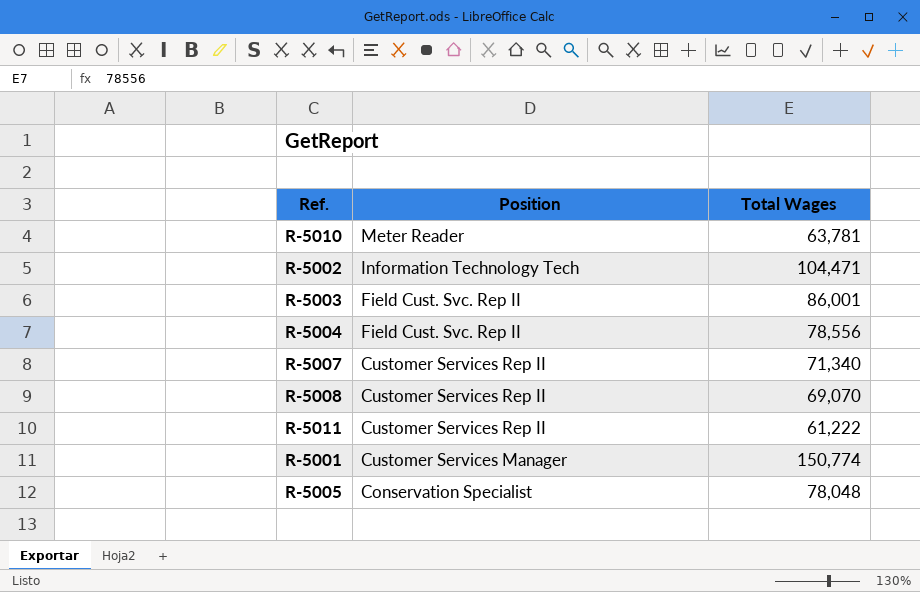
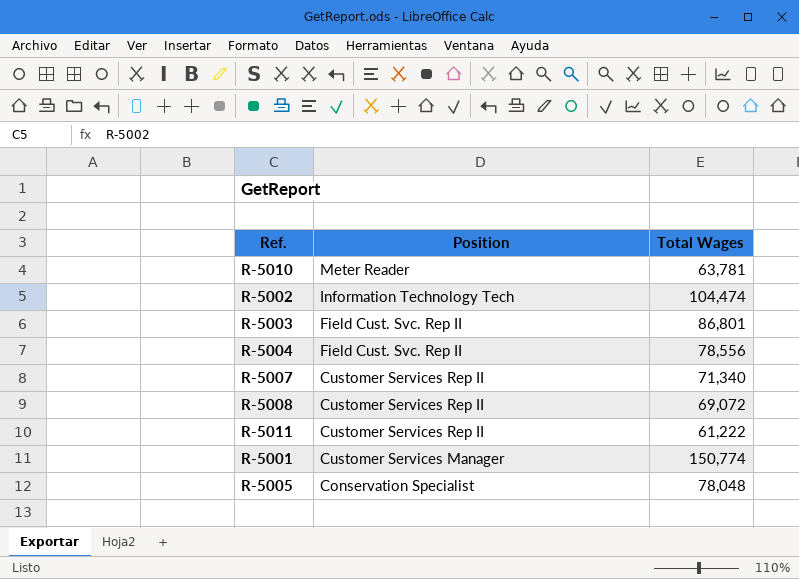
R-5002 | Total Wages: 104,471 -> 104,474
R-5003 | Total Wages: 86,001 -> 86,801
R-5008 | Total Wages: 69,070 -> 69,072

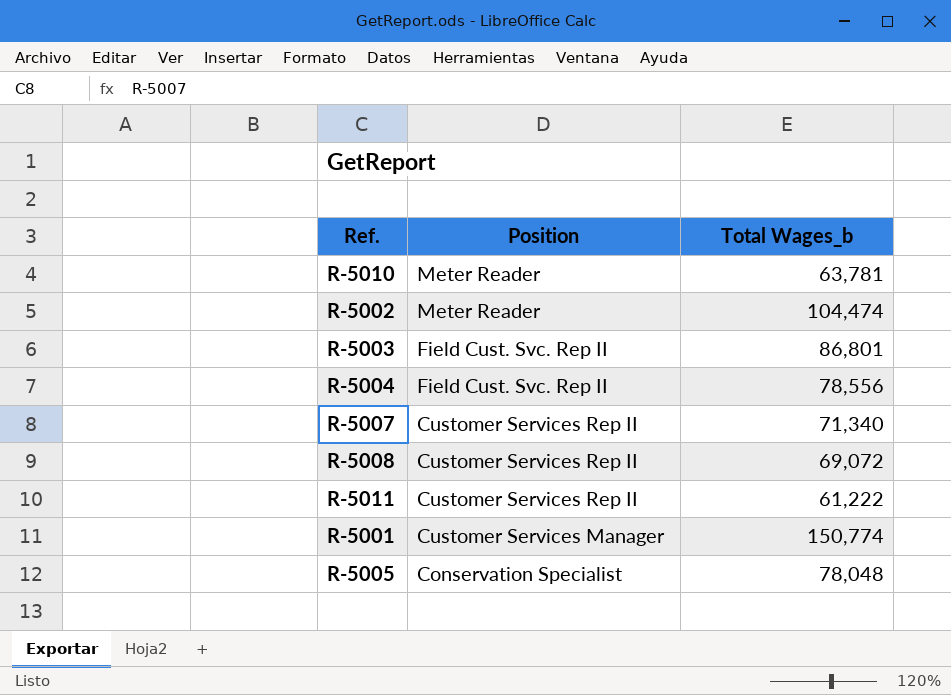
column name: Total Wages -> Total Wages_b
R-5002 | Position: Information Technology Tech -> Meter Reader

